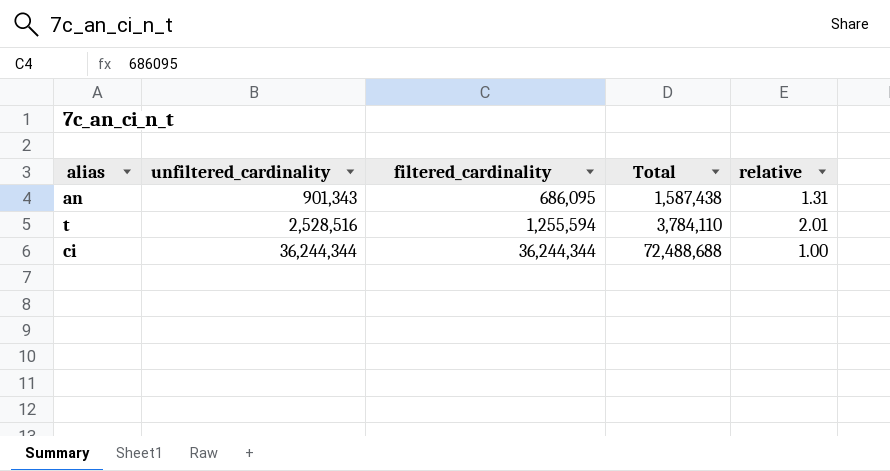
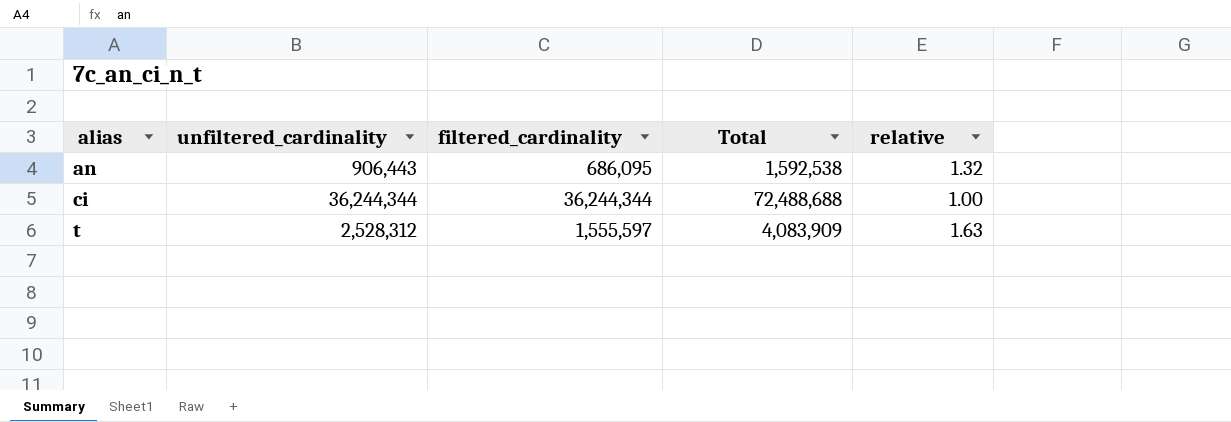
row order: unfiltered_cardinality ascending -> alias ascending
an | unfiltered_cardinality: 901,343 -> 906,443
an | Total: 1,587,438 -> 1,592,538
an | relative: 1.31 -> 1.32
t | unfiltered_cardinality: 2,528,516 -> 2,528,312
t | filtered_cardinality: 1,255,594 -> 1,555,597
t | Total: 3,784,110 -> 4,083,909
t | relative: 2.01 -> 1.63

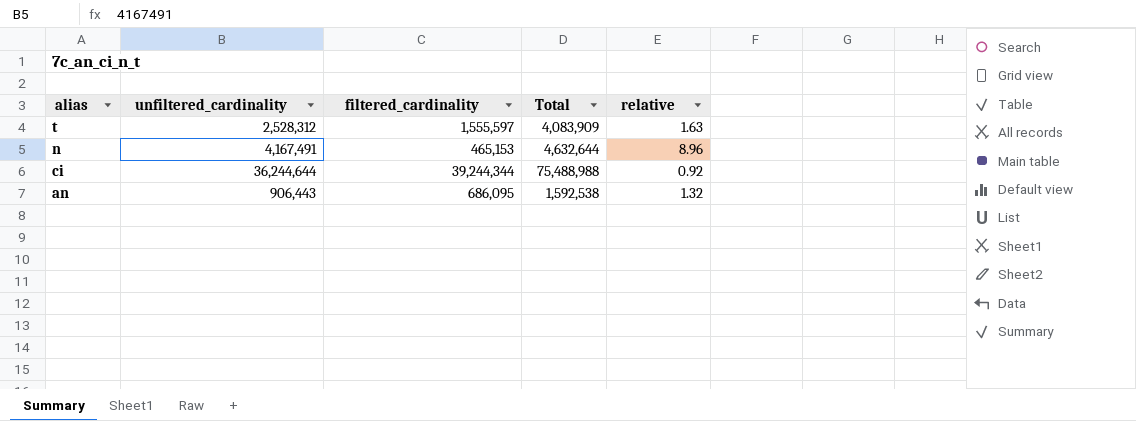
row order: alias ascending -> alias descending
row n: none -> 4,167,491 | 465,153 | 4,632,644 | 8.96
ci | unfiltered_cardinality: 36,244,344 -> 36,244,644
ci | filtered_cardinality: 36,244,344 -> 39,244,344
ci | Total: 72,488,688 -> 75,488,988
ci | relative: 1.00 -> 0.92

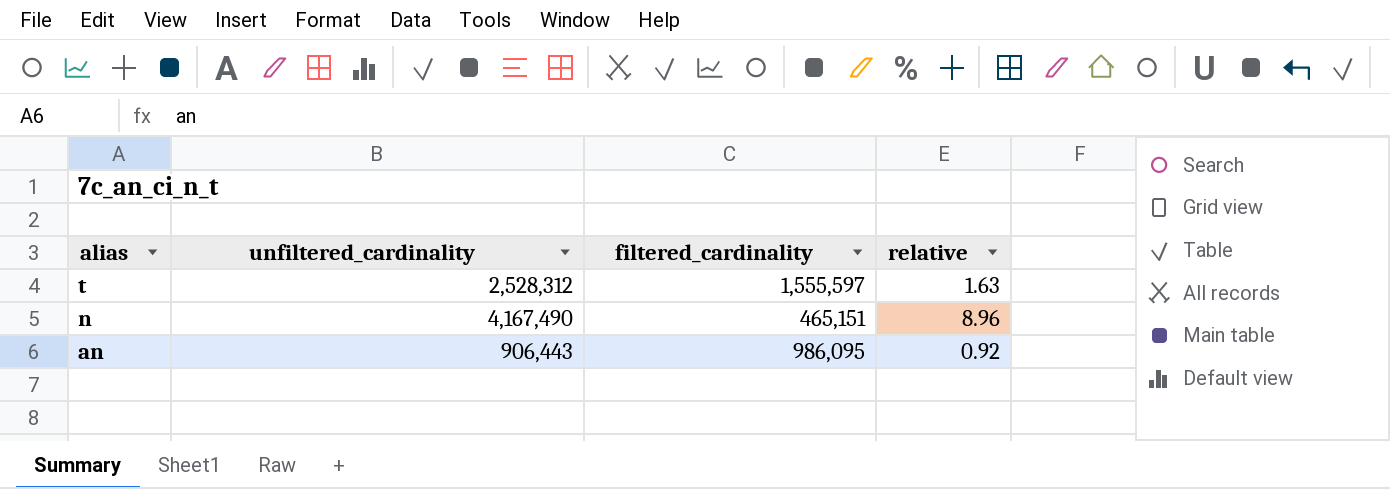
column Total | formula: [unfiltered_cardinality] + [filtered_cardinality] -> none
row ci: 36,244,644 | 39,244,344 | 75,488,988 | 0.92 -> none
n | unfiltered_cardinality: 4,167,491 -> 4,167,490
n | filtered_cardinality: 465,153 -> 465,151
an | filtered_cardinality: 686,095 -> 986,095
an | relative: 1.32 -> 0.92

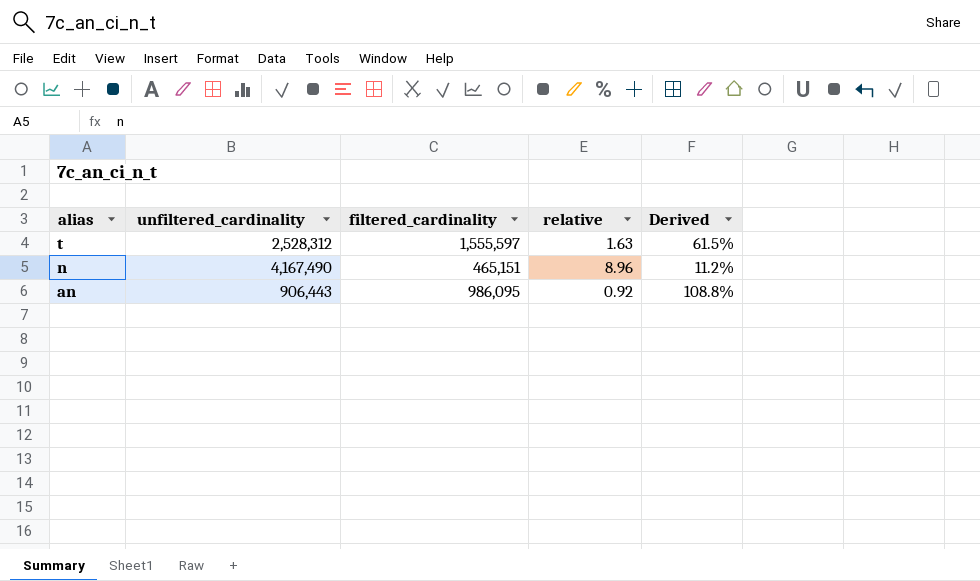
column Derived | formula: none -> [filtered_cardinality] / [unfiltered_cardinality]

